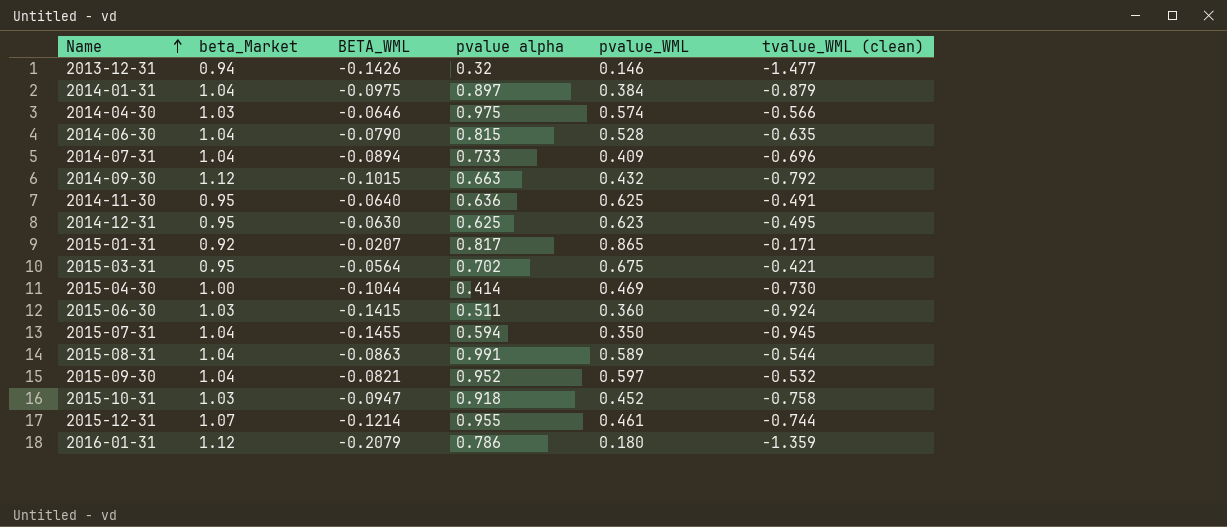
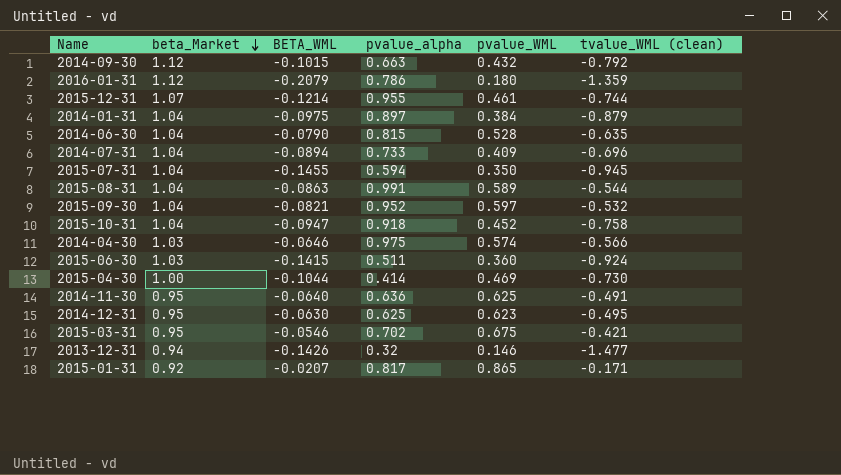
row order: Name ascending -> beta_Market descending
column name: pvalue alpha -> pvalue_alpha
2015-10-31 | beta_Market: 1.03 -> 1.04
2015-03-31 | BETA_WML: -0.0564 -> -0.0546

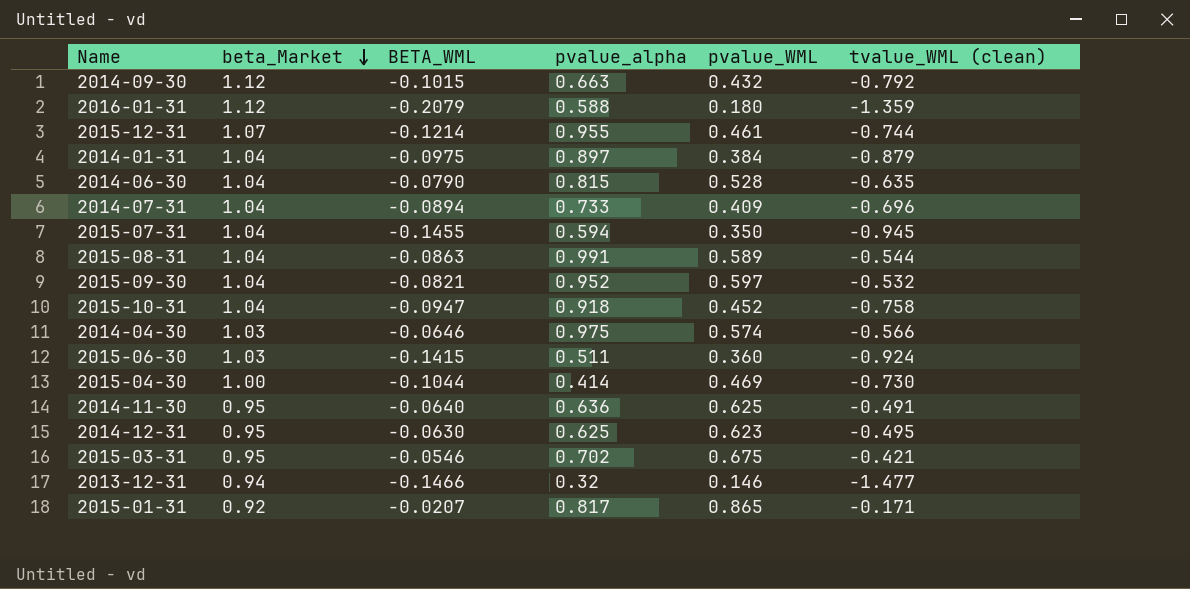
2016-01-31 | pvalue_alpha: 0.786 -> 0.588
2013-12-31 | BETA_WML: -0.1426 -> -0.1466

